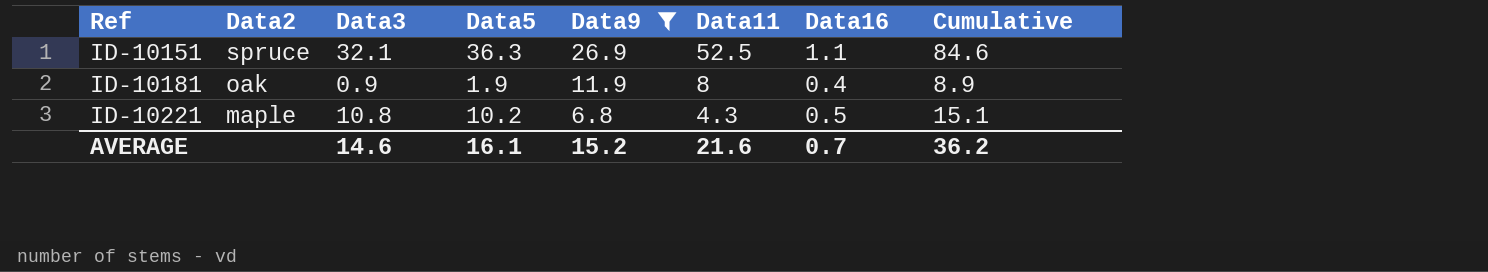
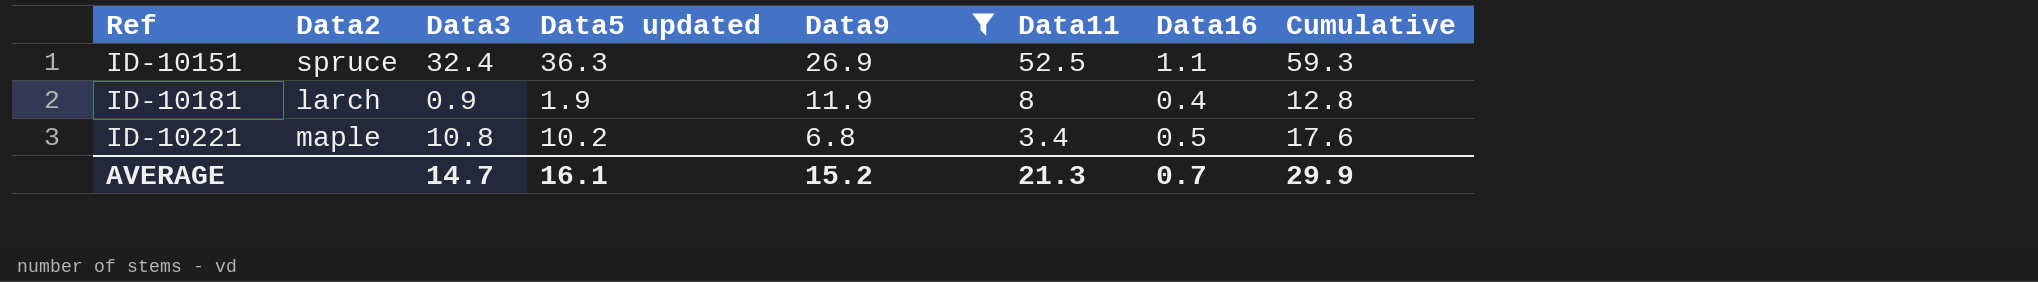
column name: Data5 -> Data5 updated
column Cumulative | formula: [Data3] + [Data11] -> [Data3] + [Data9]
ID-10151 | Data3: 32.1 -> 32.4
ID-10181 | Data2: oak -> larch
ID-10221 | Data11: 4.3 -> 3.4
AVERAGE | Data3: 14.6 -> 14.7
AVERAGE | Data11: 21.6 -> 21.3
AVERAGE | Cumulative: 36.2 -> 29.9

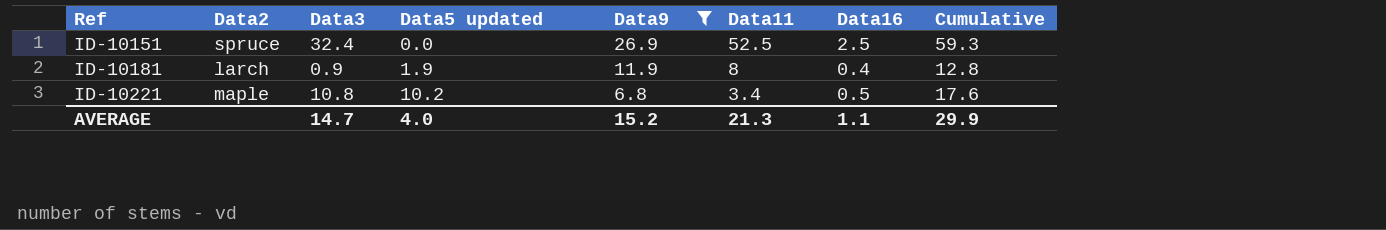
ID-10151 | Data5 updated: 36.3 -> 0.0
ID-10151 | Data16: 1.1 -> 2.5
AVERAGE | Data5 updated: 16.1 -> 4.0
AVERAGE | Data16: 0.7 -> 1.1

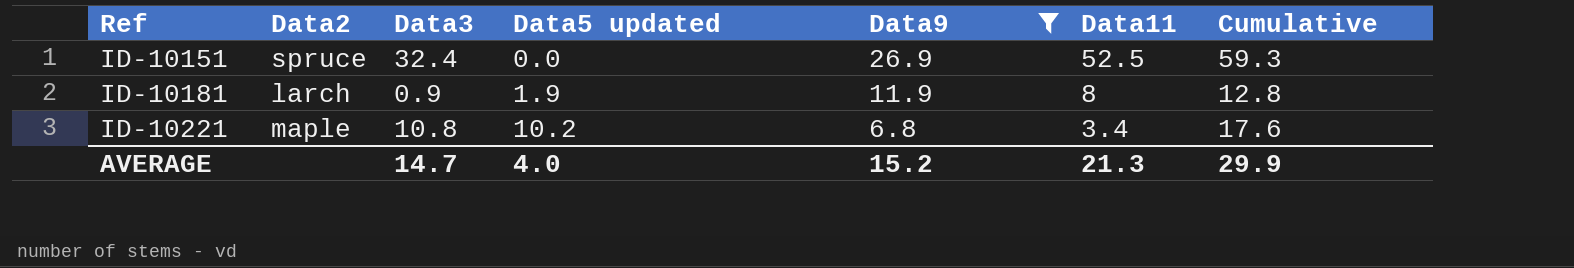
column Data16 | position: 7 -> none

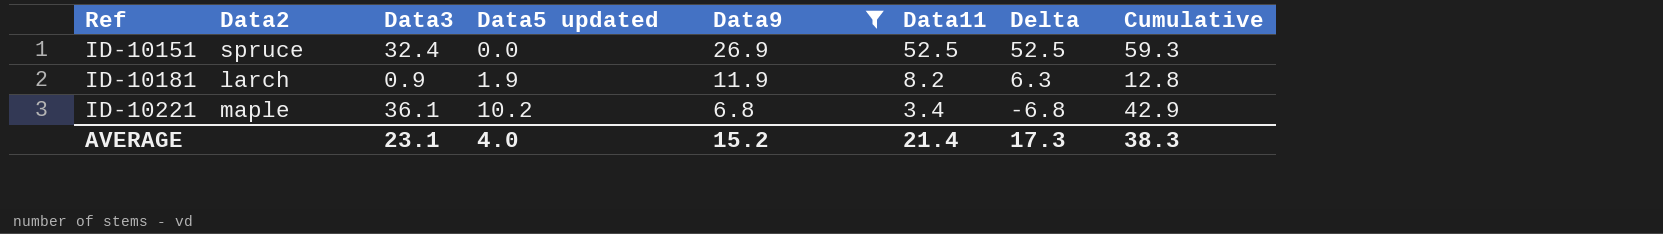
column Delta | formula: none -> [Data11] - [Data5 updated]
ID-10181 | Data11: 8 -> 8.2
ID-10221 | Data3: 10.8 -> 36.1
ID-10221 | Cumulative: 17.6 -> 42.9
AVERAGE | Data3: 14.7 -> 23.1
AVERAGE | Data11: 21.3 -> 21.4
AVERAGE | Cumulative: 29.9 -> 38.3

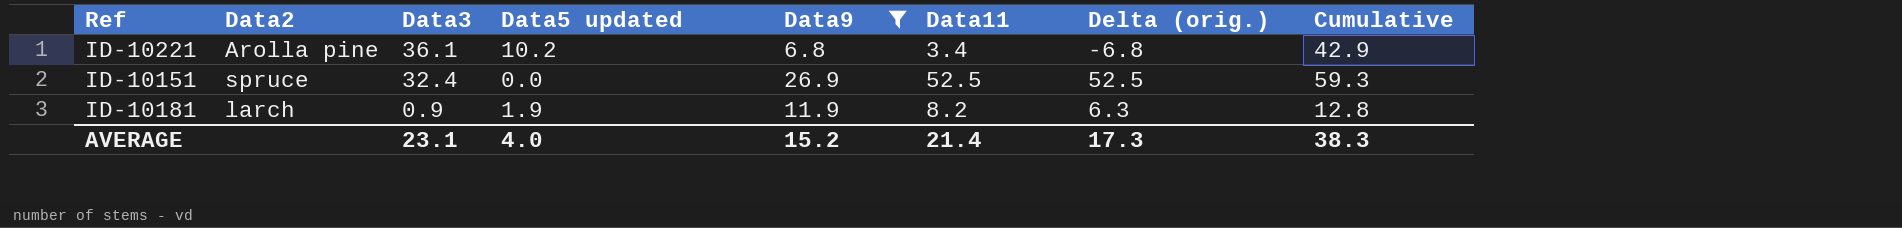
row order: Ref ascending -> Data3 descending
column name: Delta -> Delta (orig.)
ID-10221 | Data2: maple -> Arolla pine

